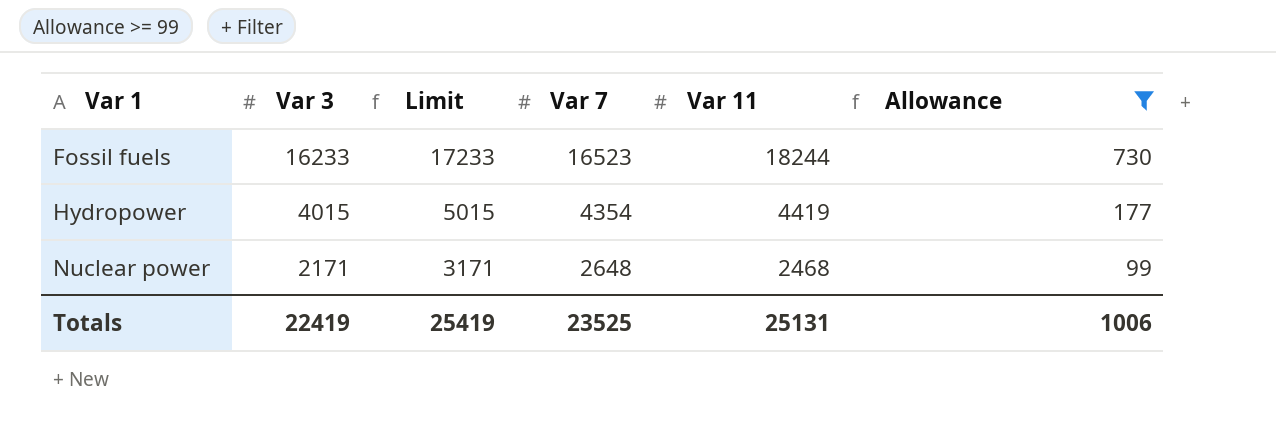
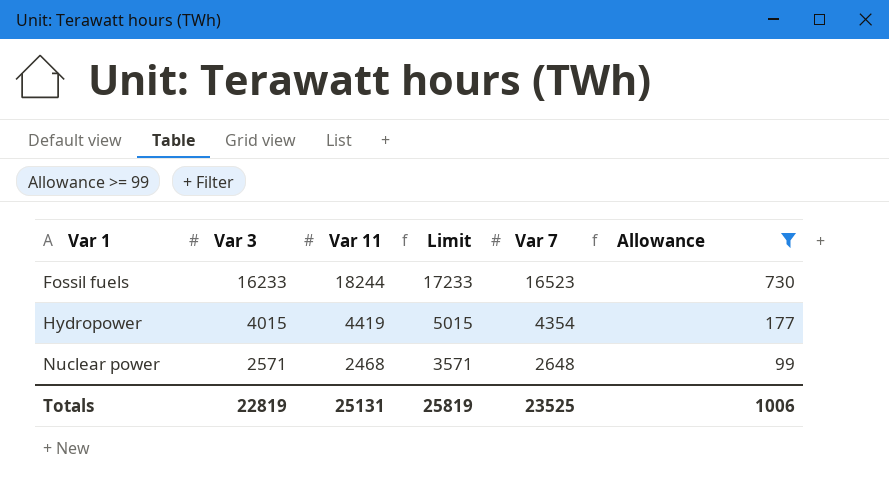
column Var 11 | position: 5 -> 3
Nuclear power | Var 3: 2171 -> 2571
Nuclear power | Limit: 3171 -> 3571
Totals | Var 3: 22419 -> 22819
Totals | Limit: 25419 -> 25819

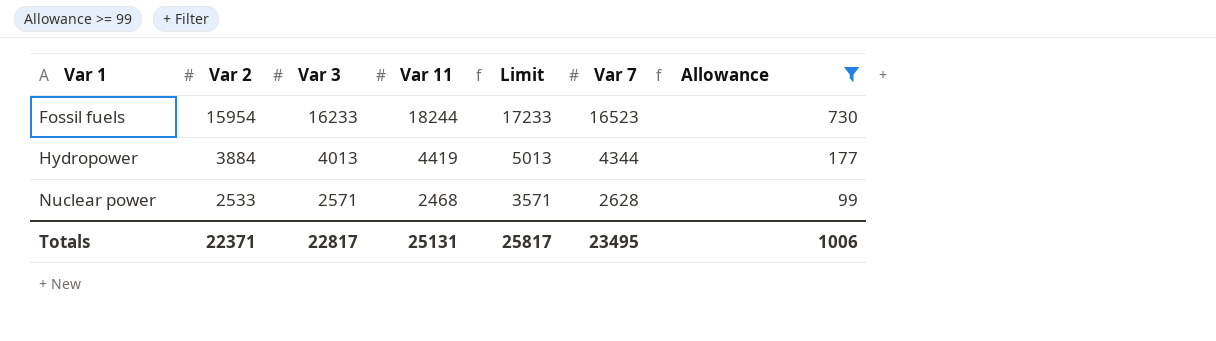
column Var 2 | position: none -> 2
Hydropower | Var 3: 4015 -> 4013
Hydropower | Limit: 5015 -> 5013
Hydropower | Var 7: 4354 -> 4344
Nuclear power | Var 7: 2648 -> 2628
Totals | Var 3: 22819 -> 22817
Totals | Limit: 25819 -> 25817
Totals | Var 7: 23525 -> 23495

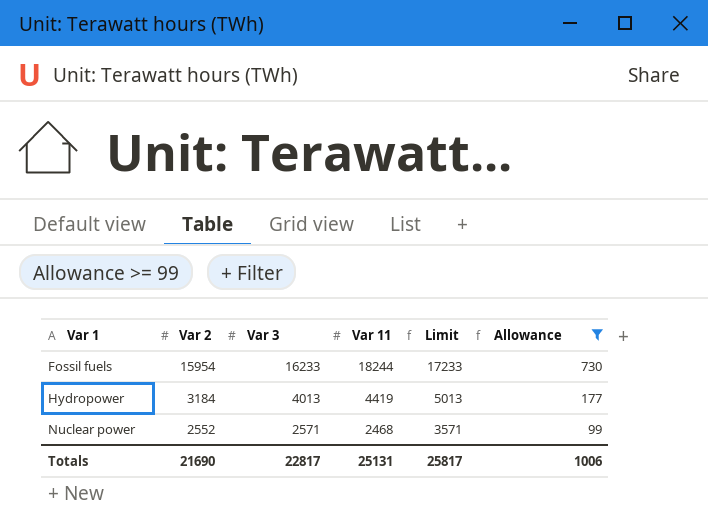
column Var 7 | position: 6 -> none
Hydropower | Var 2: 3884 -> 3184
Nuclear power | Var 2: 2533 -> 2552
Totals | Var 2: 22371 -> 21690

